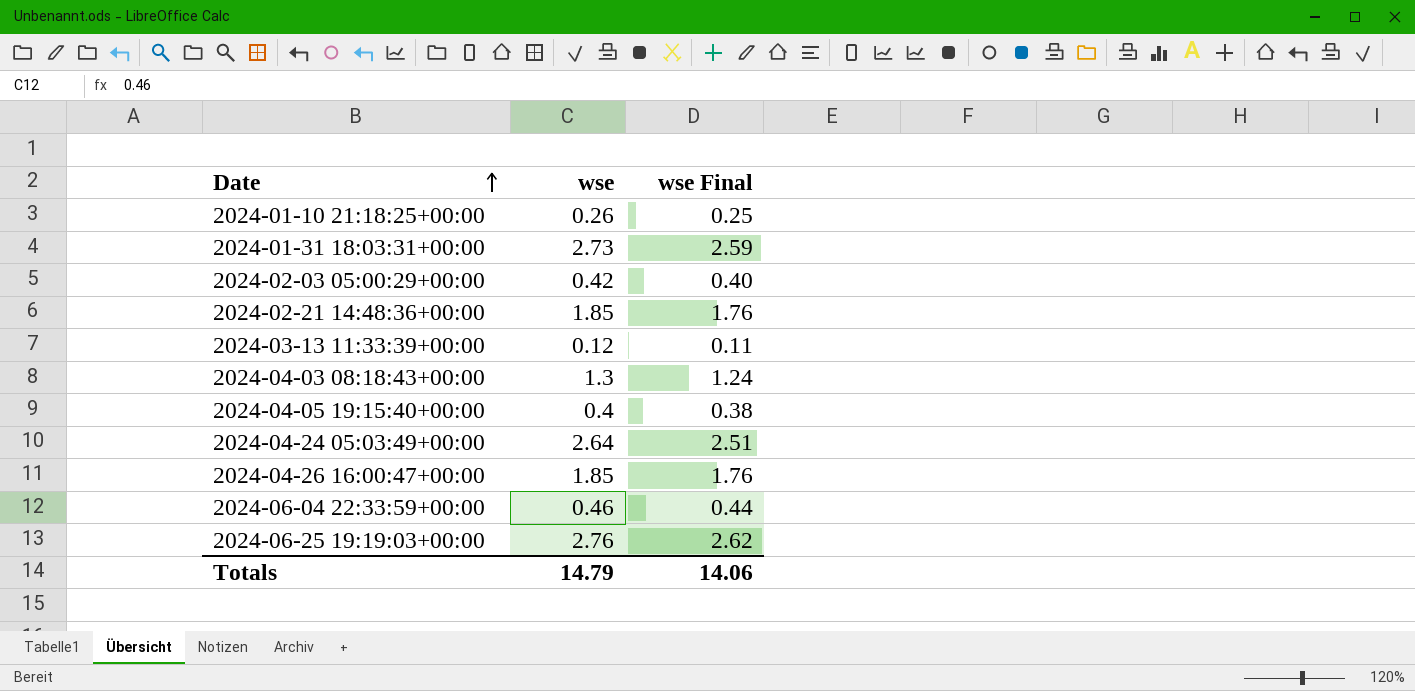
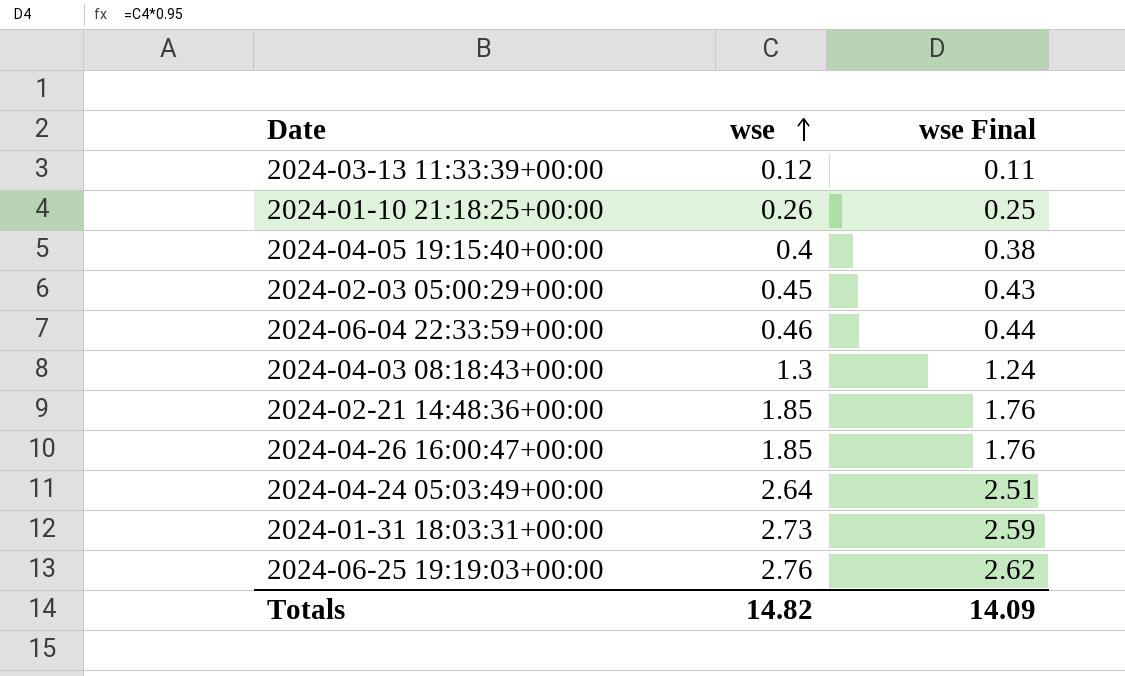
row order: Date ascending -> wse ascending
2024-02-03 05:00:29+00:00 | wse: 0.42 -> 0.45
2024-02-03 05:00:29+00:00 | wse Final: 0.40 -> 0.43
Totals | wse: 14.79 -> 14.82
Totals | wse Final: 14.06 -> 14.09

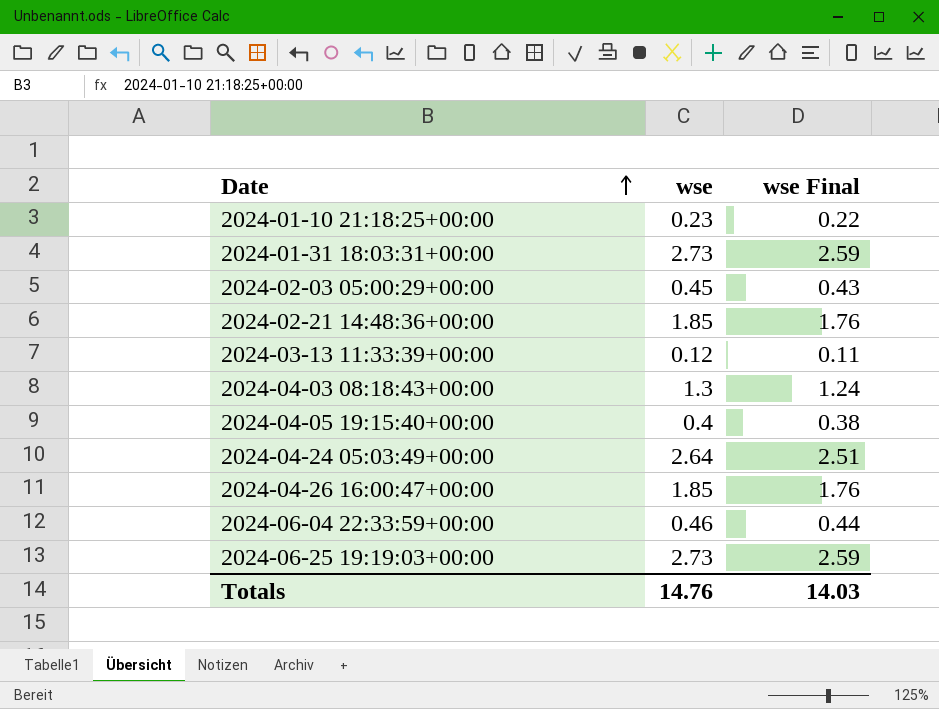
row order: wse ascending -> Date ascending
2024-01-10 21:18:25+00:00 | wse: 0.26 -> 0.23
2024-01-10 21:18:25+00:00 | wse Final: 0.25 -> 0.22
2024-06-25 19:19:03+00:00 | wse: 2.76 -> 2.73
2024-06-25 19:19:03+00:00 | wse Final: 2.62 -> 2.59
Totals | wse: 14.82 -> 14.76
Totals | wse Final: 14.09 -> 14.03

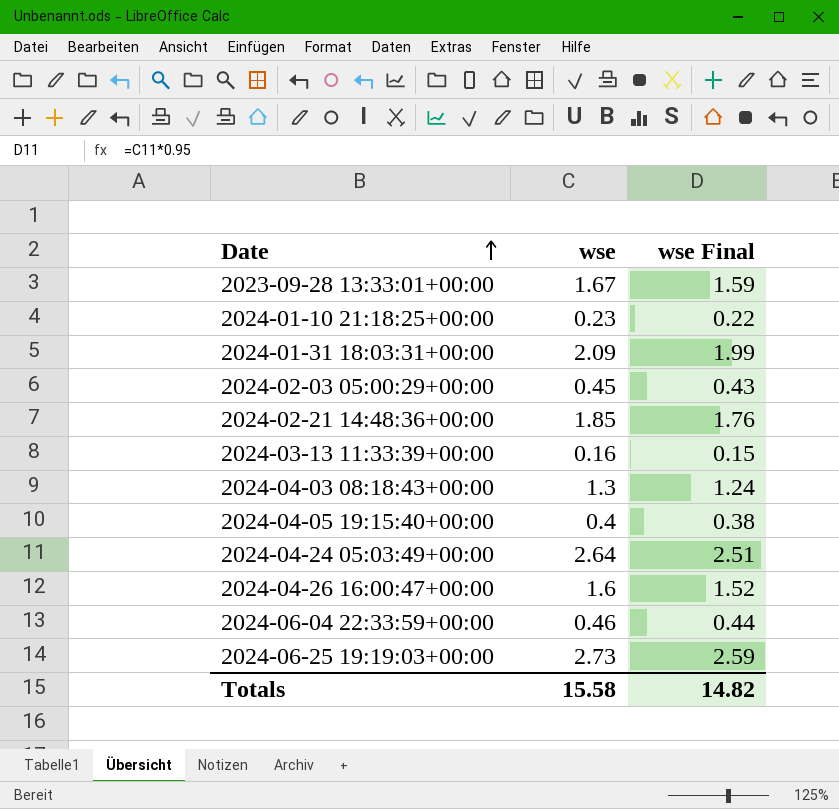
row 2023-09-28 13:33:01+00:00: none -> 1.67 | 1.59
2024-01-31 18:03:31+00:00 | wse: 2.73 -> 2.09
2024-01-31 18:03:31+00:00 | wse Final: 2.59 -> 1.99
2024-03-13 11:33:39+00:00 | wse: 0.12 -> 0.16
2024-03-13 11:33:39+00:00 | wse Final: 0.11 -> 0.15
2024-04-26 16:00:47+00:00 | wse: 1.85 -> 1.6
2024-04-26 16:00:47+00:00 | wse Final: 1.76 -> 1.52
Totals | wse: 14.76 -> 15.58
Totals | wse Final: 14.03 -> 14.82

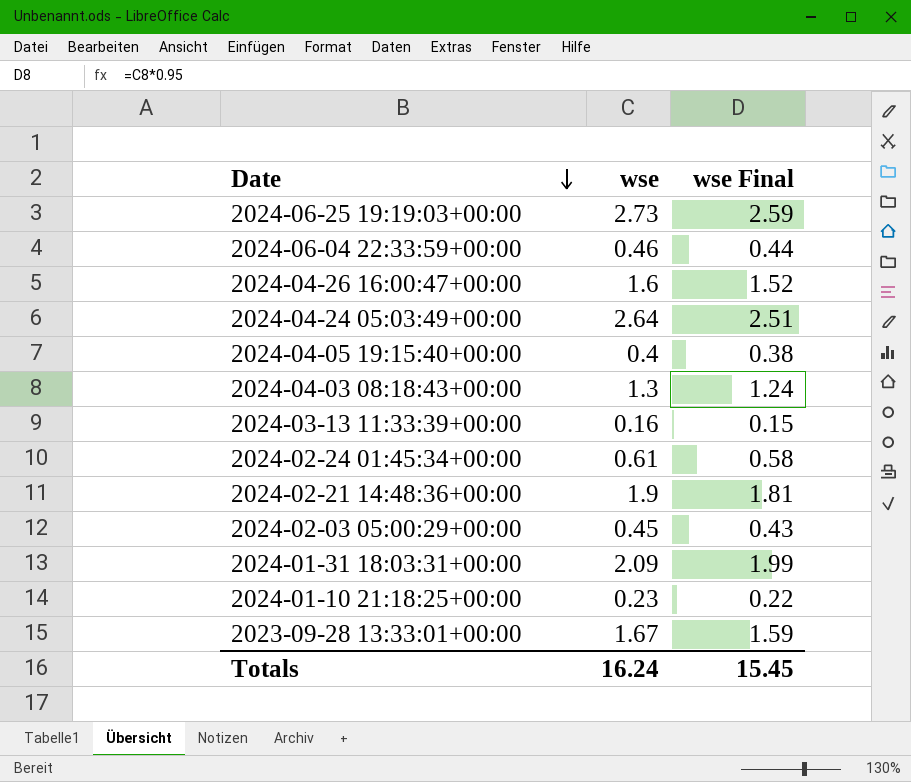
row order: Date ascending -> Date descending
row 2024-02-24 01:45:34+00:00: none -> 0.61 | 0.58
2024-02-21 14:48:36+00:00 | wse: 1.85 -> 1.9
2024-02-21 14:48:36+00:00 | wse Final: 1.76 -> 1.81
Totals | wse: 15.58 -> 16.24
Totals | wse Final: 14.82 -> 15.45

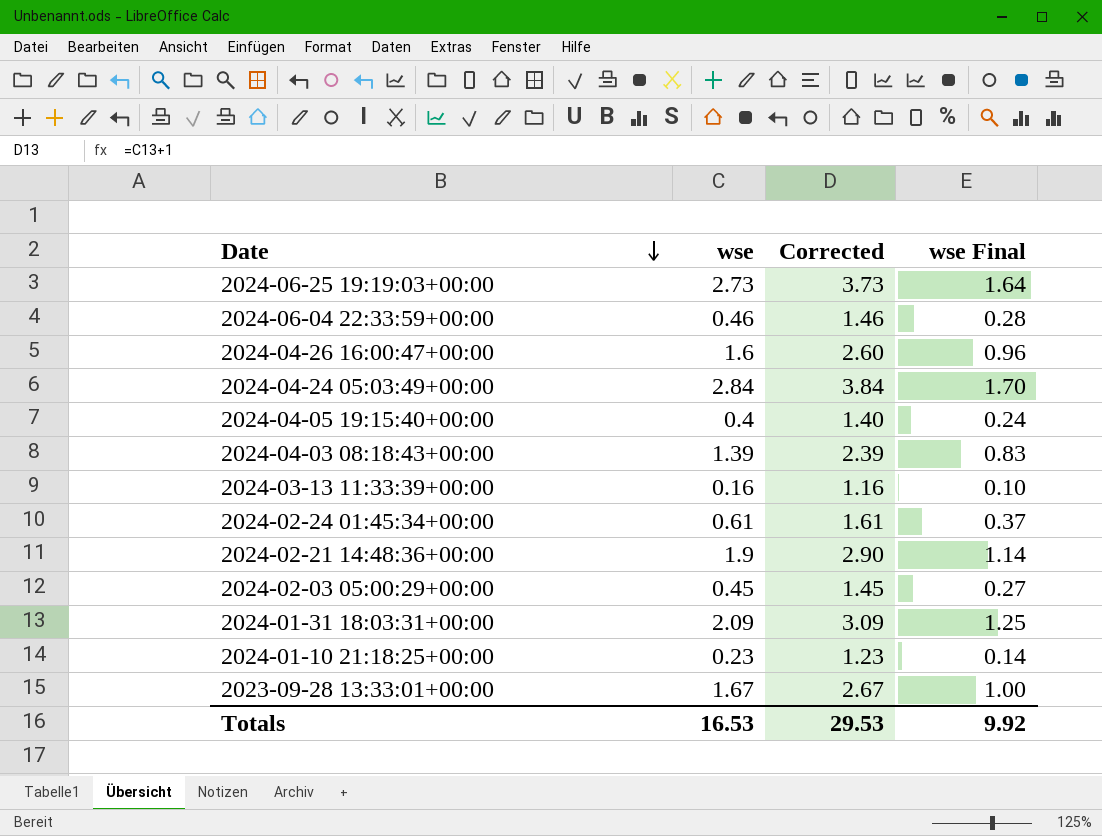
column Corrected | formula: none -> [wse] + 1
column wse Final | formula: [wse] * 0.95 -> [wse] * 0.6
2024-04-24 05:03:49+00:00 | wse: 2.64 -> 2.84
2024-04-03 08:18:43+00:00 | wse: 1.3 -> 1.39
Totals | wse: 16.24 -> 16.53
Totals | wse Final: 15.45 -> 9.92

